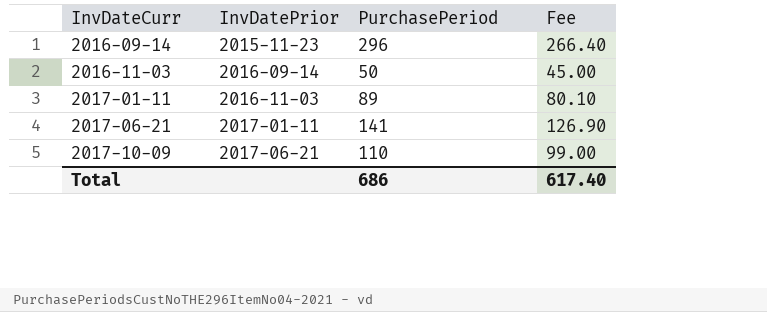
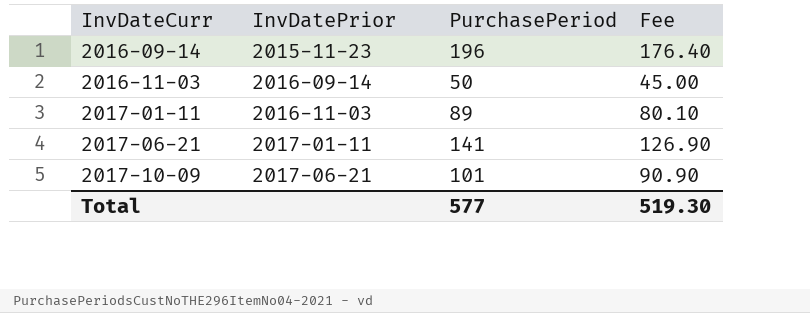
2016-09-14 | PurchasePeriod: 296 -> 196
2016-09-14 | Fee: 266.40 -> 176.40
2017-10-09 | PurchasePeriod: 110 -> 101
2017-10-09 | Fee: 99.00 -> 90.90
Total | PurchasePeriod: 686 -> 577
Total | Fee: 617.40 -> 519.30

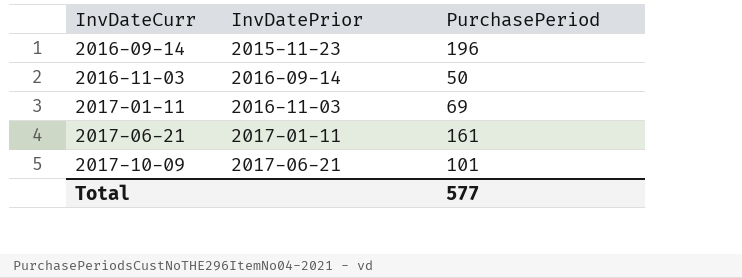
column Fee | formula: [PurchasePeriod] * 0.9 -> none
2017-01-11 | PurchasePeriod: 89 -> 69
2017-06-21 | PurchasePeriod: 141 -> 161

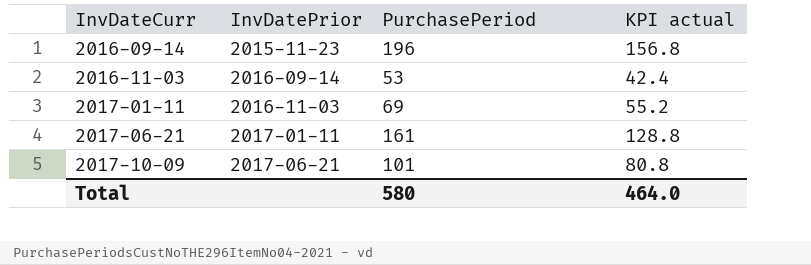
column KPI actual | formula: none -> [PurchasePeriod] * 0.8
2016-11-03 | PurchasePeriod: 50 -> 53
Total | PurchasePeriod: 577 -> 580

